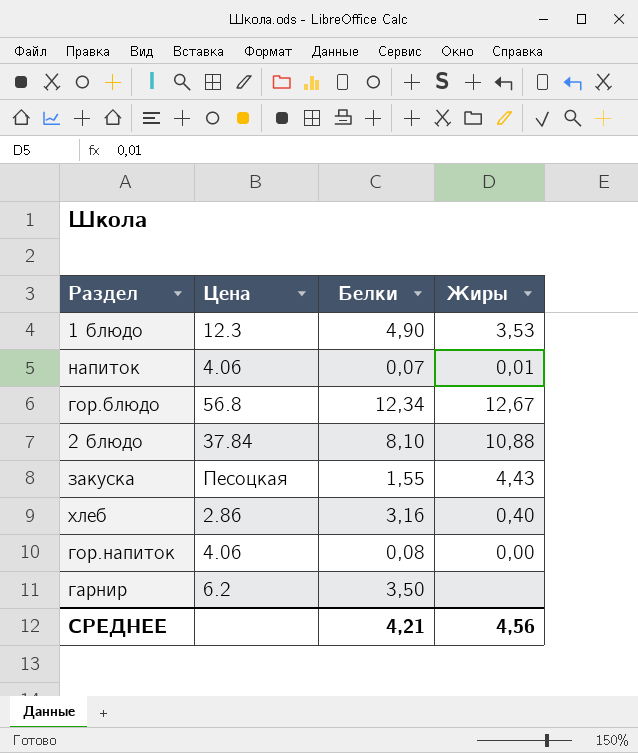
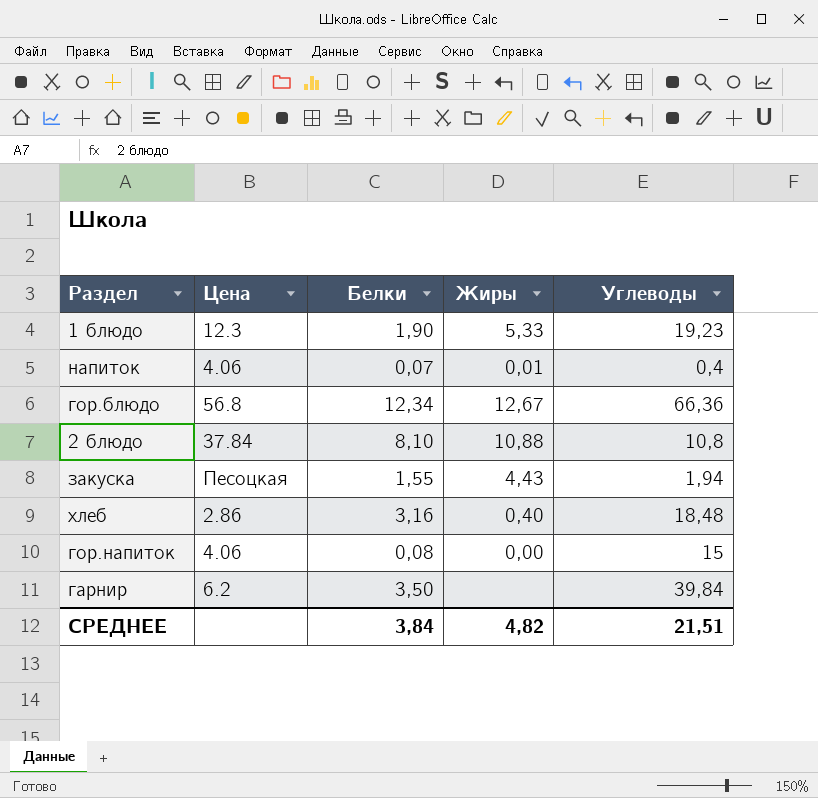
column Углеводы | position: none -> 5
1 блюдо | Белки: 4,90 -> 1,90
1 блюдо | Жиры: 3,53 -> 5,33
СРЕДНЕЕ | Белки: 4,21 -> 3,84
СРЕДНЕЕ | Жиры: 4,56 -> 4,82

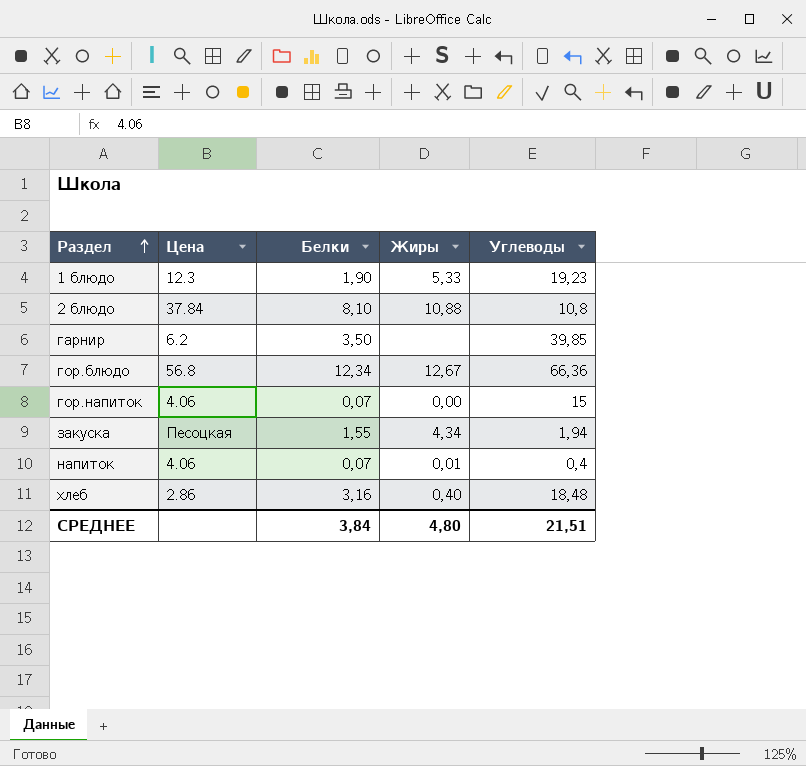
row order: none -> Раздел ascending
гарнир | Углеводы: 39,84 -> 39,85
гор.напиток | Белки: 0,08 -> 0,07
закуска | Жиры: 4,43 -> 4,34
СРЕДНЕЕ | Жиры: 4,82 -> 4,80

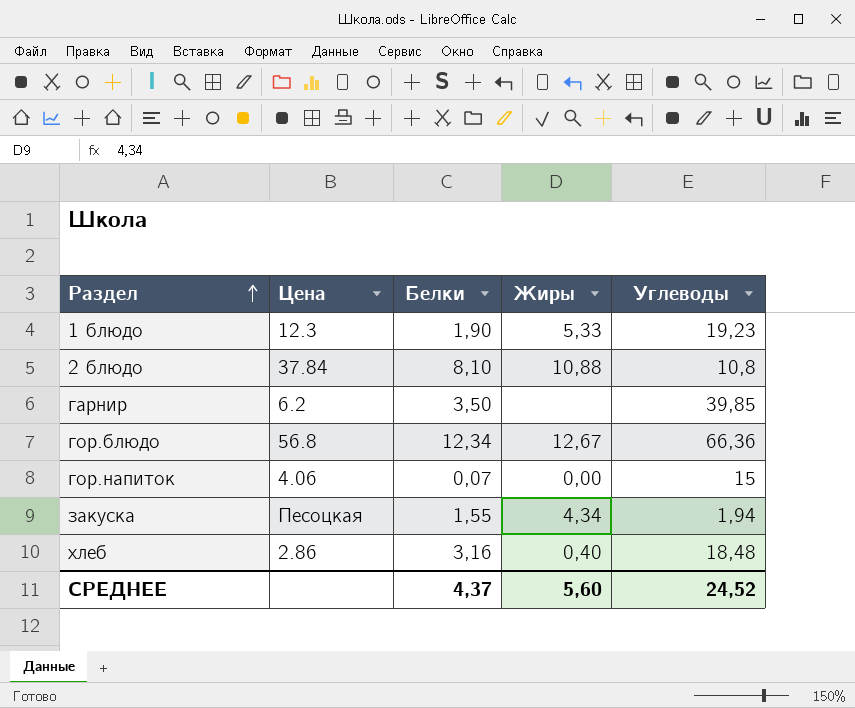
row напиток: 4.06 | 0,07 | 0,01 | 0,4 -> none
СРЕДНЕЕ | Белки: 3,84 -> 4,37
СРЕДНЕЕ | Жиры: 4,80 -> 5,60
СРЕДНЕЕ | Углеводы: 21,51 -> 24,52

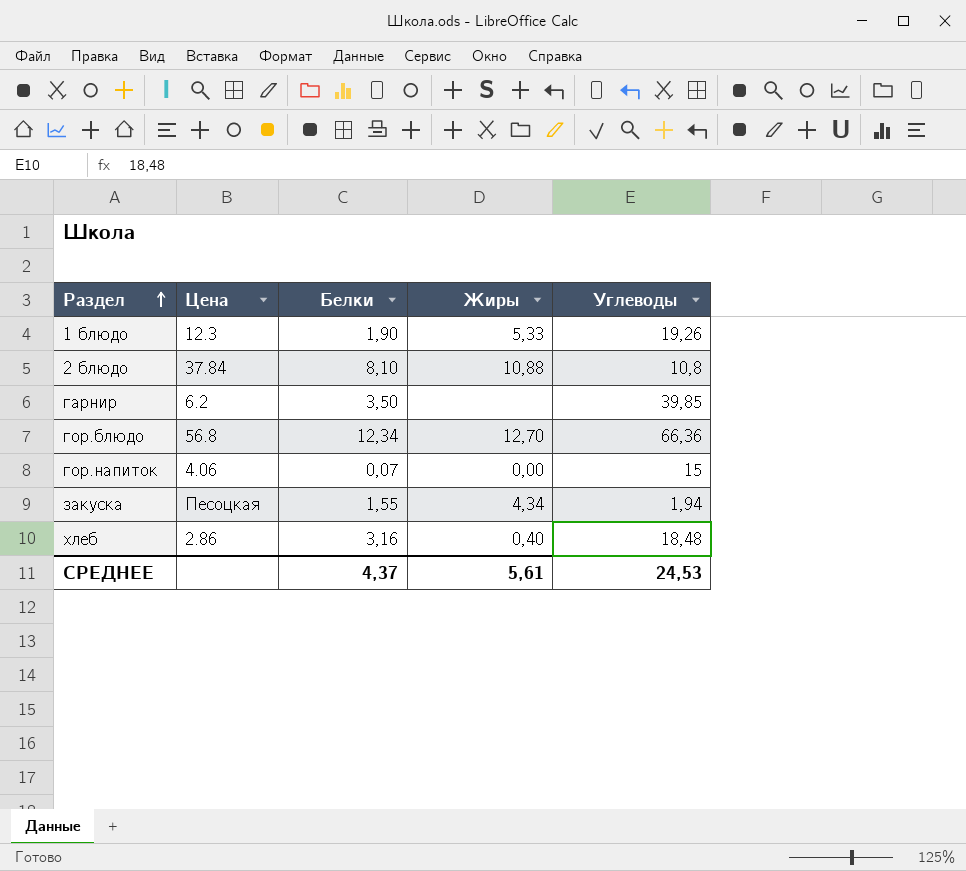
1 блюдо | Углеводы: 19,23 -> 19,26
гор.блюдо | Жиры: 12,67 -> 12,70
СРЕДНЕЕ | Жиры: 5,60 -> 5,61
СРЕДНЕЕ | Углеводы: 24,52 -> 24,53

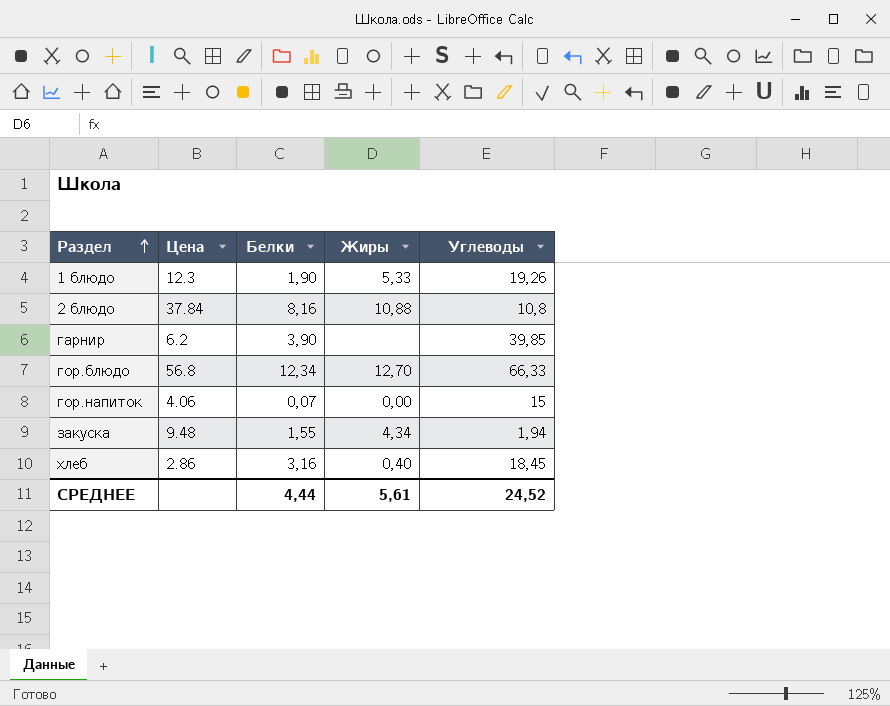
2 блюдо | Белки: 8,10 -> 8,16
гарнир | Белки: 3,50 -> 3,90
гор.блюдо | Углеводы: 66,36 -> 66,33
закуска | Цена: Песоцкая -> 9.48
хлеб | Углеводы: 18,48 -> 18,45
СРЕДНЕЕ | Белки: 4,37 -> 4,44
СРЕДНЕЕ | Углеводы: 24,53 -> 24,52

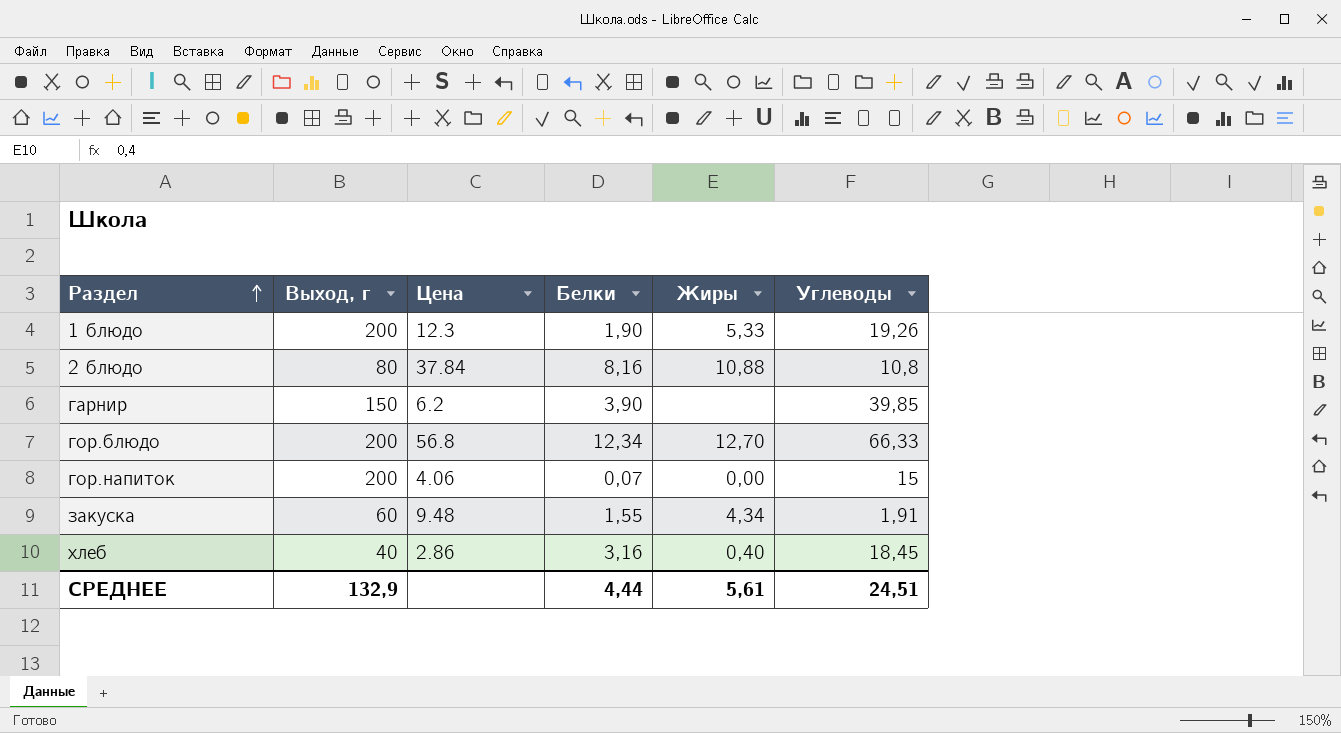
column Выход, г | position: none -> 2
закуска | Углеводы: 1,94 -> 1,91
СРЕДНЕЕ | Углеводы: 24,52 -> 24,51

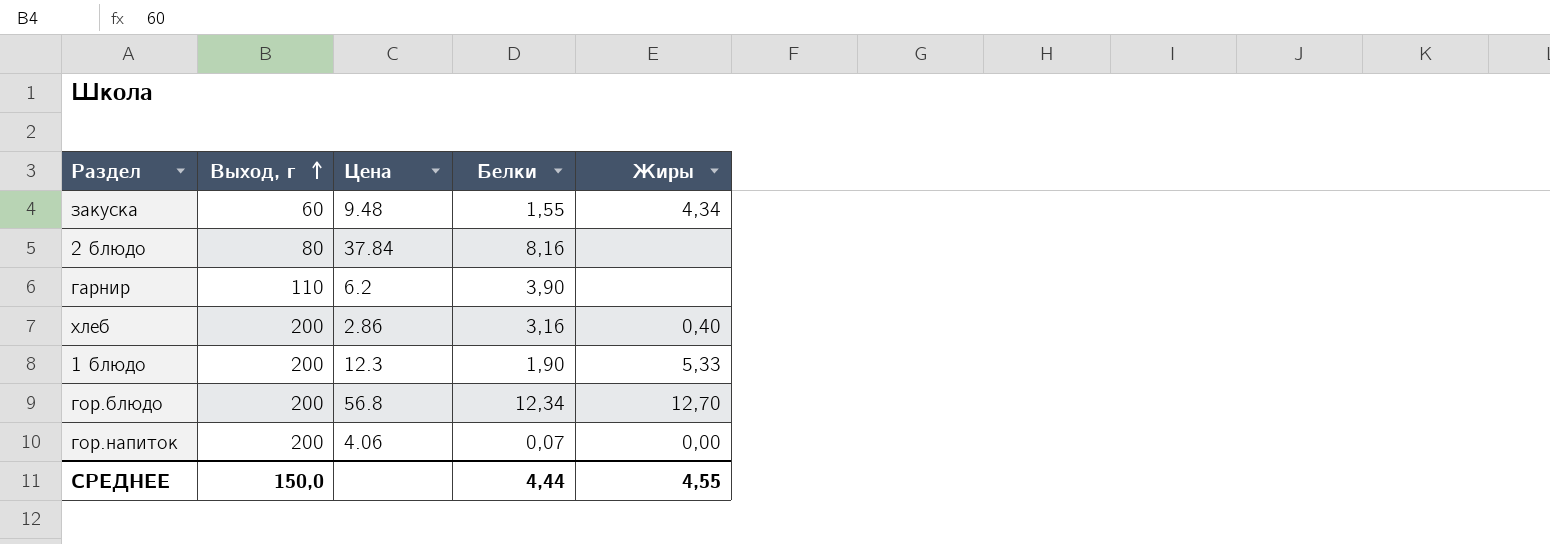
row order: Раздел ascending -> Выход, г ascending
column Углеводы | position: 6 -> none
2 блюдо | Жиры: 10,88 -> none
гарнир | Выход, г: 150 -> 110
хлеб | Выход, г: 40 -> 200
СРЕДНЕЕ | Выход, г: 132,9 -> 150,0
СРЕДНЕЕ | Жиры: 5,61 -> 4,55

